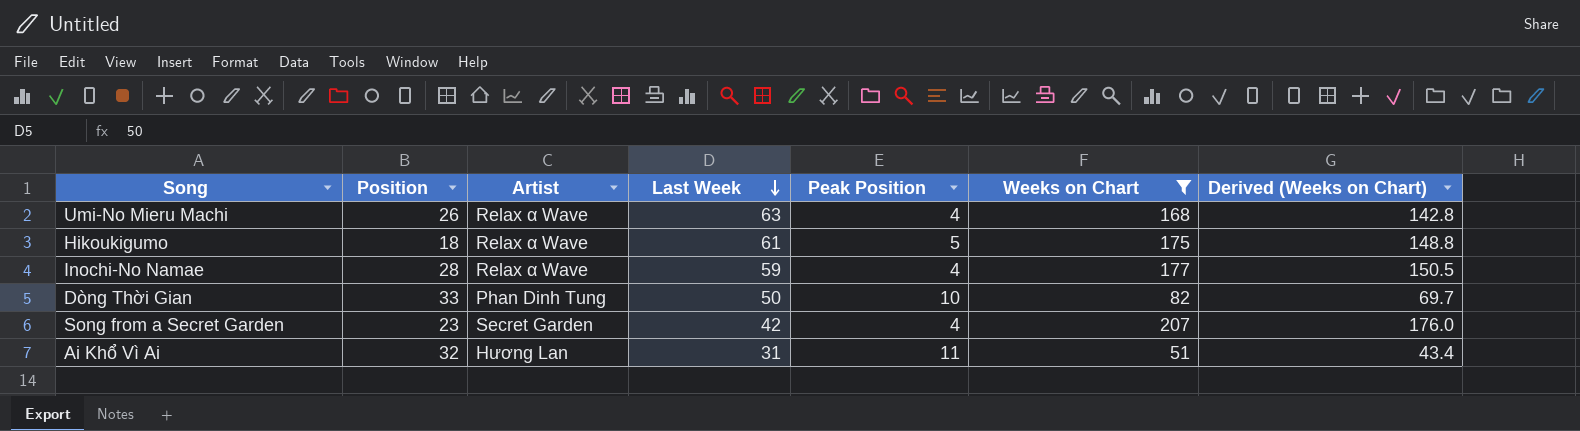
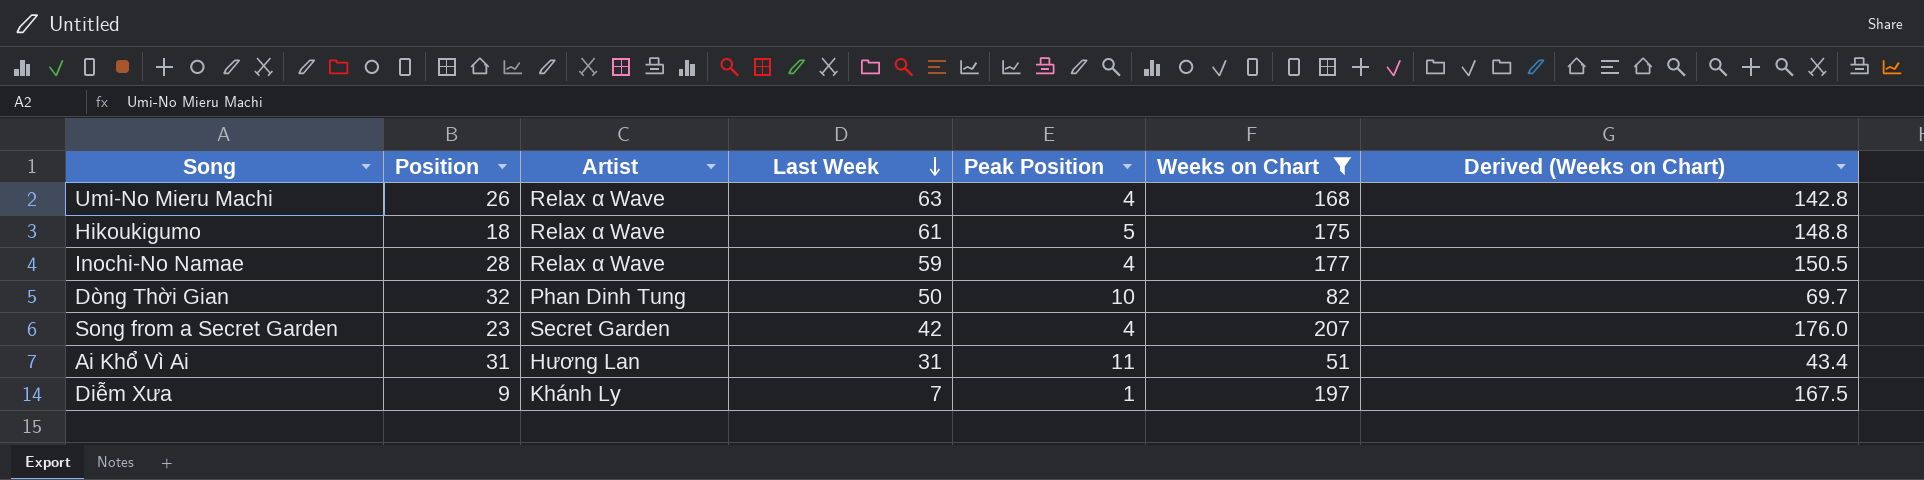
Dòng Thời Gian | Position: 33 -> 32
Ai Khổ Vì Ai | Position: 32 -> 31
row Diễm Xưa: none -> 9 | Khánh Ly | 7 | 1 | 197 | 167.5

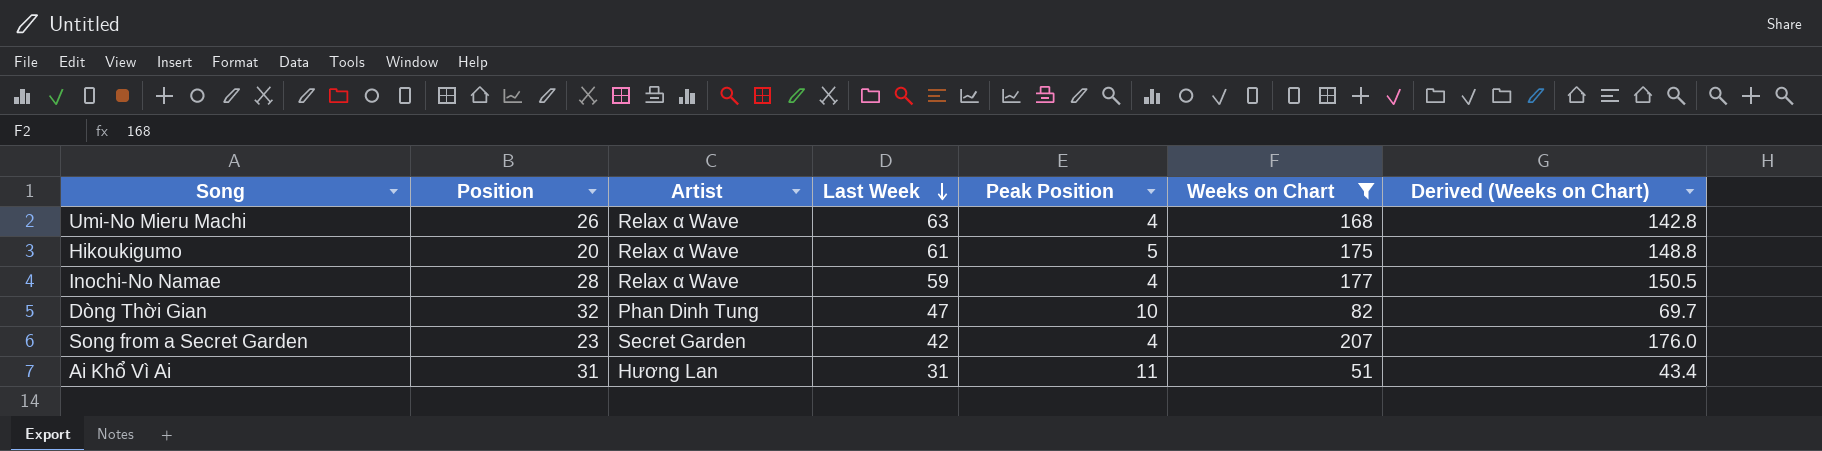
row Diễm Xưa: 9 | Khánh Ly | 7 | 1 | 197 | 167.5 -> none
Hikoukigumo | Position: 18 -> 20
Dòng Thời Gian | Last Week: 50 -> 47

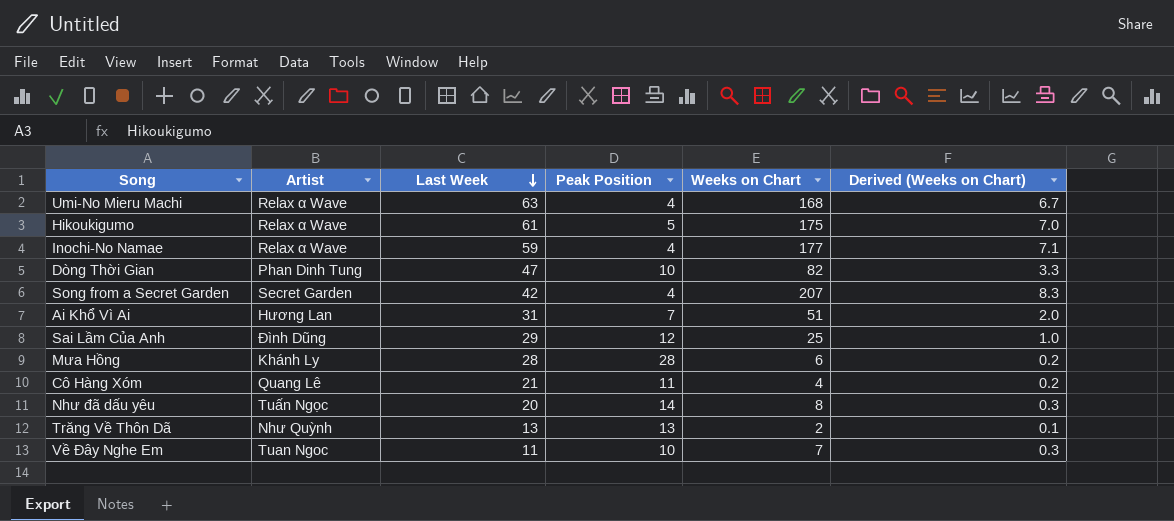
filter: Weeks on Chart >= 51 -> none
column Position | position: 2 -> none
column Derived (Weeks on Chart) | formula: [Weeks on Chart] * 0.85 -> [Weeks on Chart] * 0.04
Ai Khổ Vì Ai | Peak Position: 11 -> 7

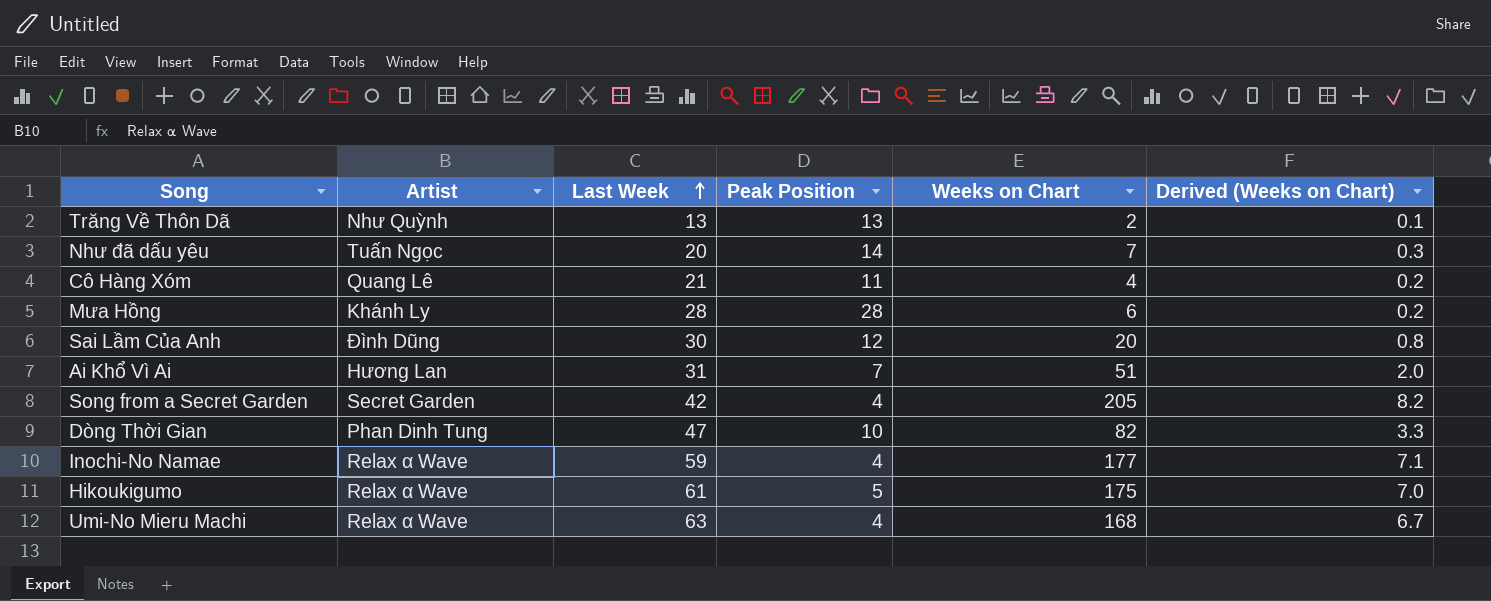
row order: Last Week descending -> Last Week ascending
row Về Đây Nghe Em: Tuan Ngoc | 11 | 10 | 7 | 0.3 -> none
Như đã dấu yêu | Weeks on Chart: 8 -> 7
Sai Lầm Của Anh | Last Week: 29 -> 30
Sai Lầm Của Anh | Weeks on Chart: 25 -> 20
Sai Lầm Của Anh | Derived (Weeks on Chart): 1.0 -> 0.8
Song from a Secret Garden | Weeks on Chart: 207 -> 205
Song from a Secret Garden | Derived (Weeks on Chart): 8.3 -> 8.2

